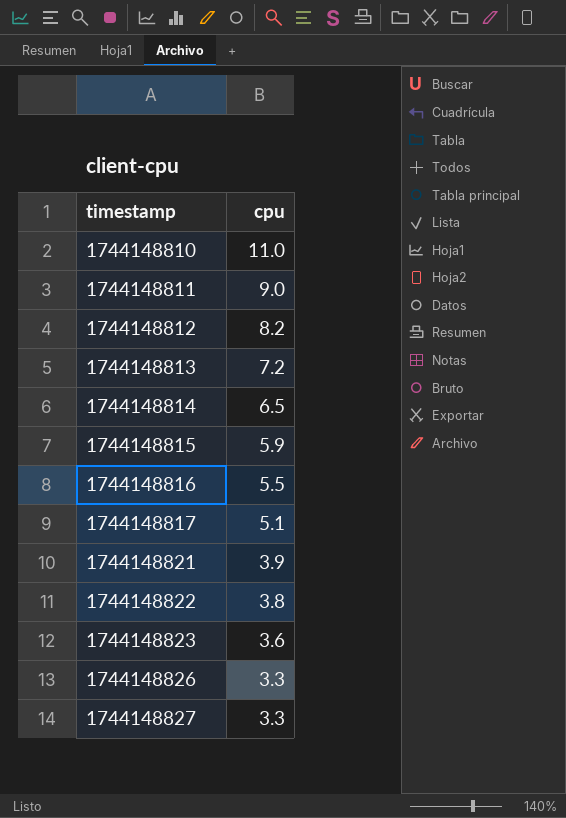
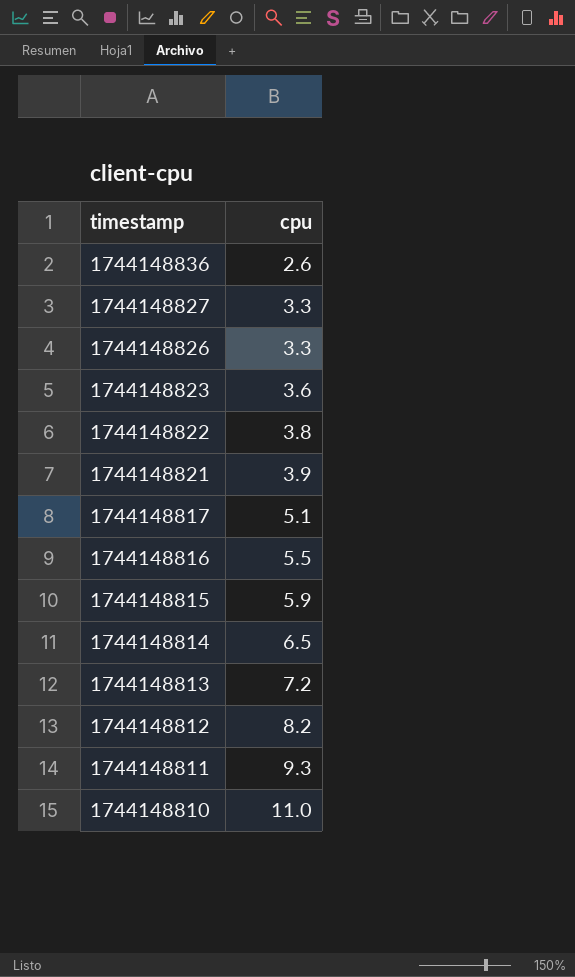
row order: timestamp ascending -> timestamp descending
row 1744148836: none -> 2.6
1744148811 | cpu: 9.0 -> 9.3

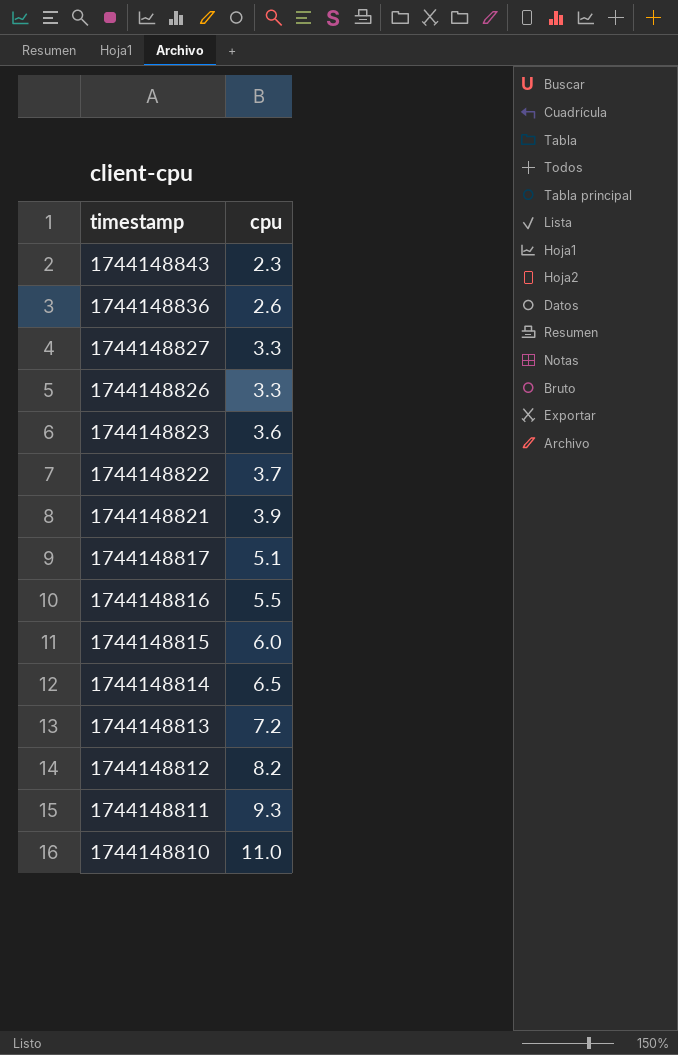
row 1744148843: none -> 2.3
1744148822 | cpu: 3.8 -> 3.7
1744148815 | cpu: 5.9 -> 6.0

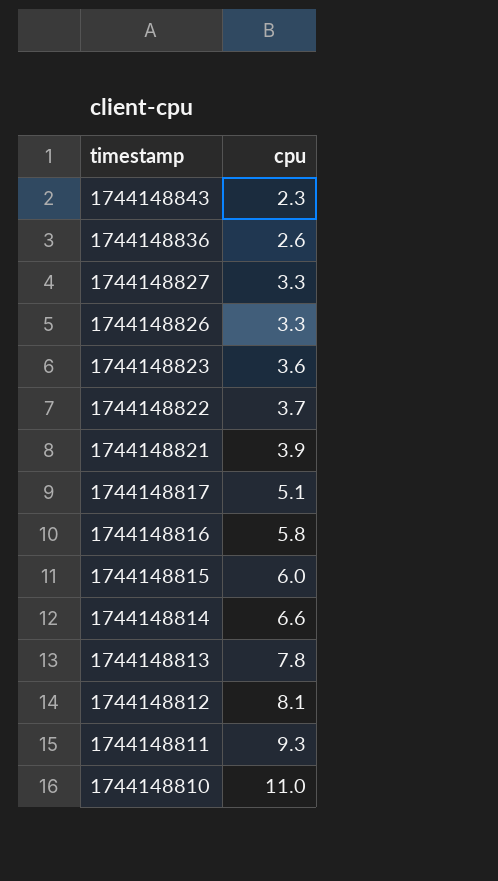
1744148816 | cpu: 5.5 -> 5.8
1744148814 | cpu: 6.5 -> 6.6
1744148813 | cpu: 7.2 -> 7.8
1744148812 | cpu: 8.2 -> 8.1

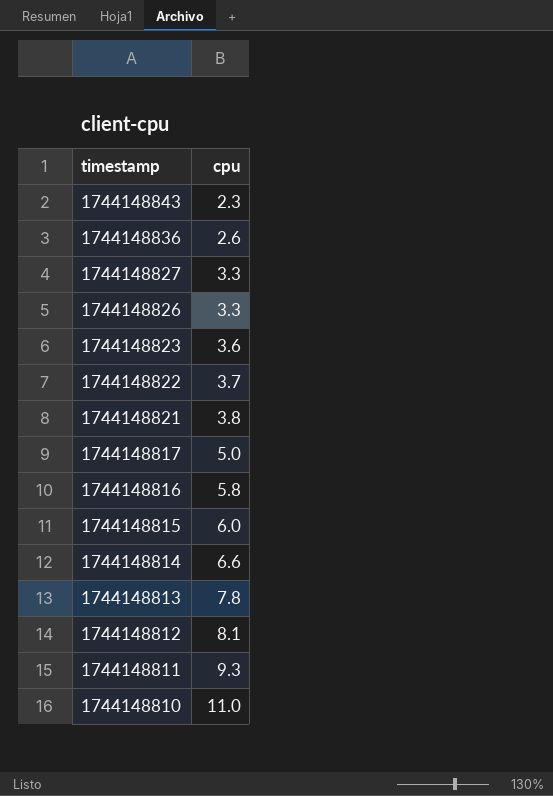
1744148821 | cpu: 3.9 -> 3.8
1744148817 | cpu: 5.1 -> 5.0

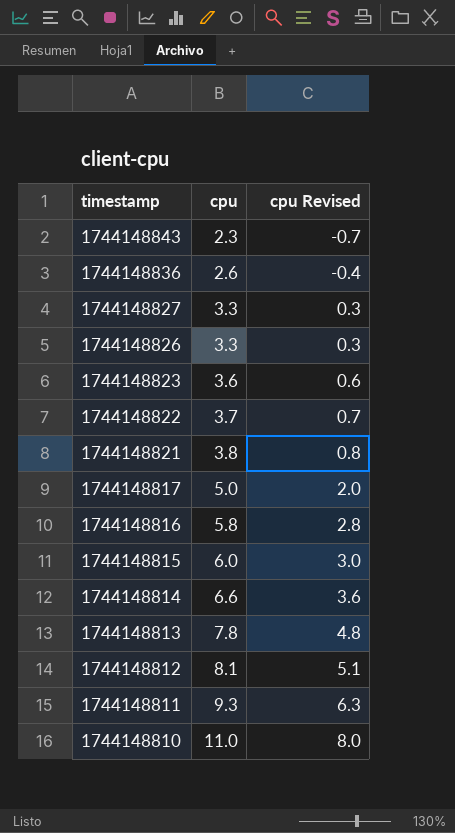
column cpu Revised | formula: none -> [cpu] - 3

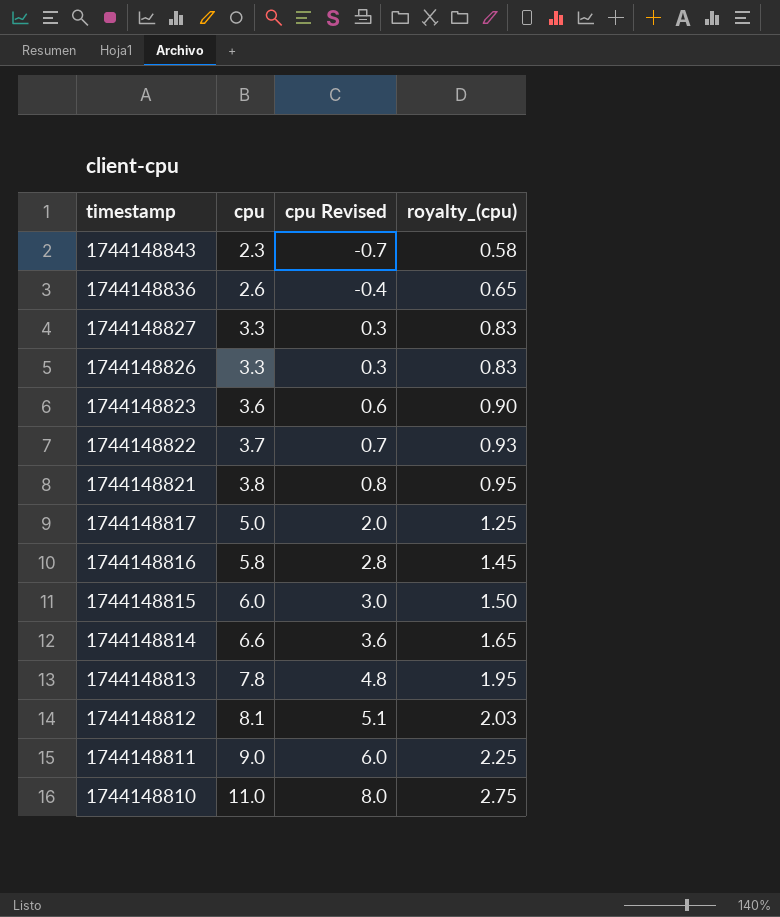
column royalty_(cpu) | formula: none -> [cpu] * 0.25
1744148811 | cpu: 9.3 -> 9.0
1744148811 | cpu Revised: 6.3 -> 6.0

